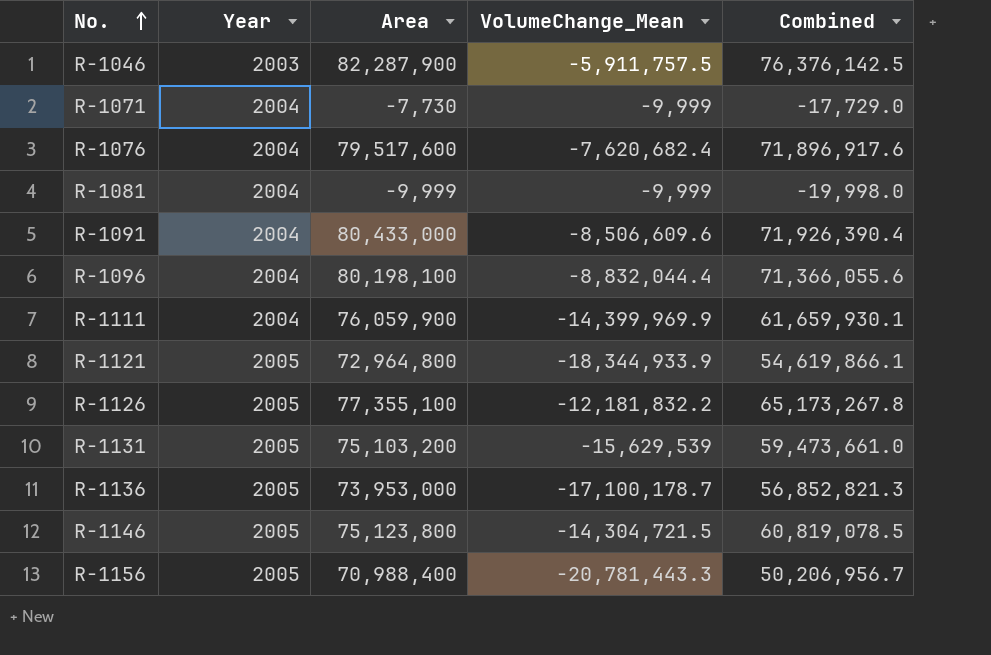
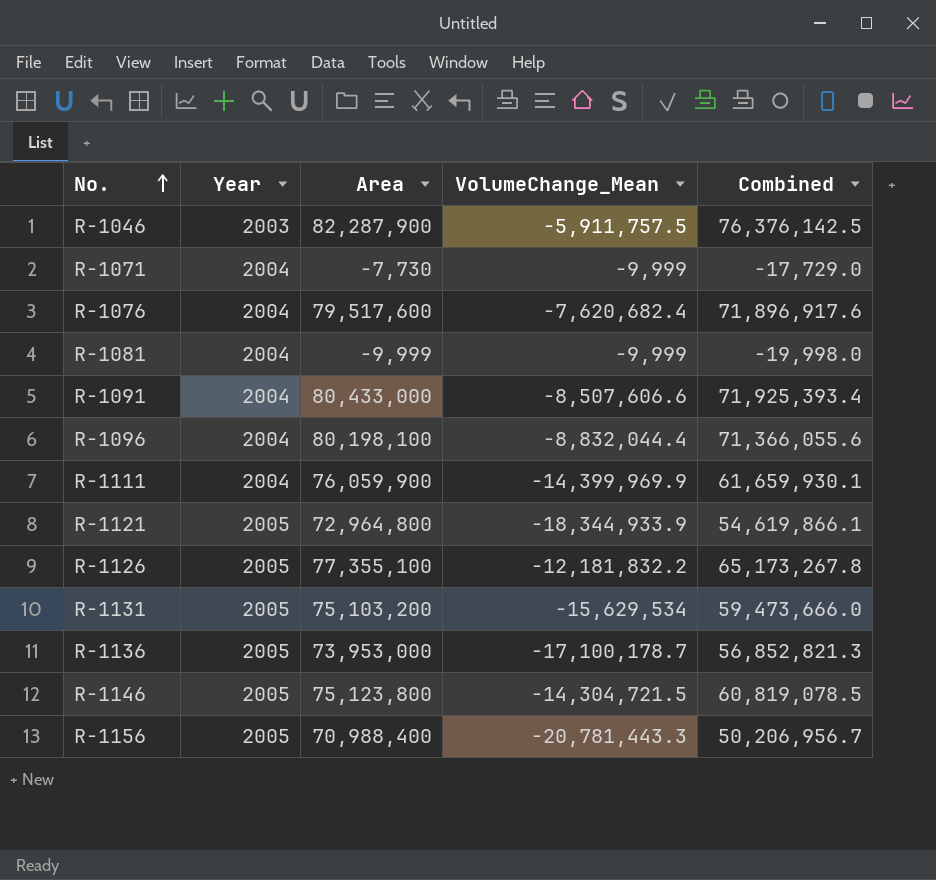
R-1091 | VolumeChange_Mean: -8,506,609.6 -> -8,507,606.6
R-1091 | Combined: 71,926,390.4 -> 71,925,393.4
R-1131 | VolumeChange_Mean: -15,629,539 -> -15,629,534
R-1131 | Combined: 59,473,661.0 -> 59,473,666.0

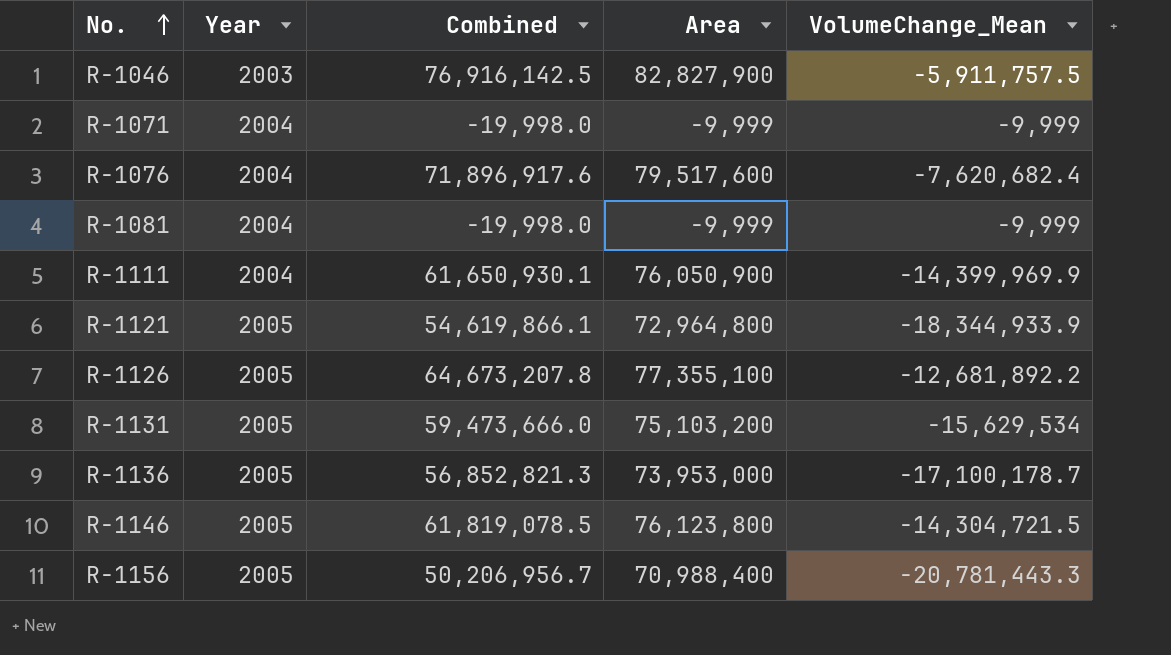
column Combined | position: 5 -> 3
row R-1091: 2004 | 80,433,000 | -8,507,606.6 | 71,925,393.4 -> none
row R-1096: 2004 | 80,198,100 | -8,832,044.4 | 71,366,055.6 -> none
R-1046 | Combined: 76,376,142.5 -> 76,916,142.5
R-1046 | Area: 82,287,900 -> 82,827,900
R-1071 | Combined: -17,729.0 -> -19,998.0
R-1071 | Area: -7,730 -> -9,999
R-1111 | Combined: 61,659,930.1 -> 61,650,930.1
R-1111 | Area: 76,059,900 -> 76,050,900
R-1126 | Combined: 65,173,267.8 -> 64,673,207.8
R-1126 | VolumeChange_Mean: -12,181,832.2 -> -12,681,892.2
R-1146 | Combined: 60,819,078.5 -> 61,819,078.5
R-1146 | Area: 75,123,800 -> 76,123,800

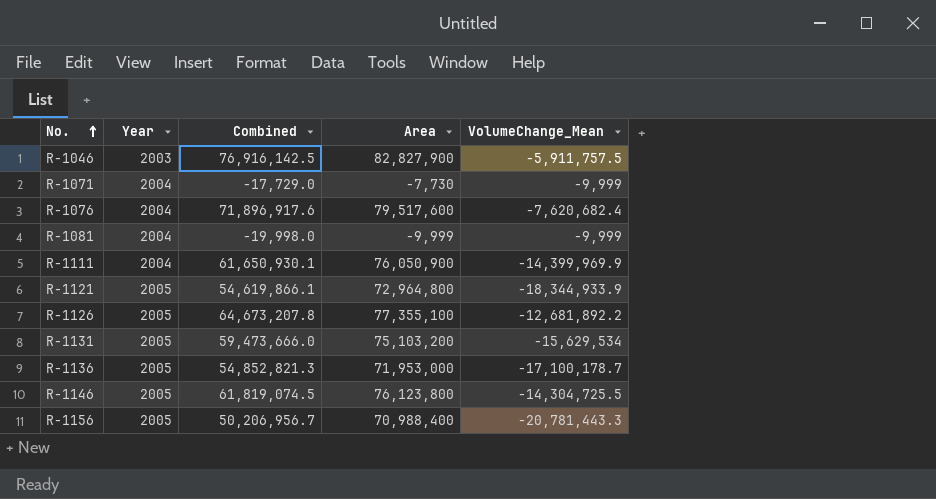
R-1071 | Combined: -19,998.0 -> -17,729.0
R-1071 | Area: -9,999 -> -7,730
R-1136 | Combined: 56,852,821.3 -> 54,852,821.3
R-1136 | Area: 73,953,000 -> 71,953,000
R-1146 | Combined: 61,819,078.5 -> 61,819,074.5
R-1146 | VolumeChange_Mean: -14,304,721.5 -> -14,304,725.5

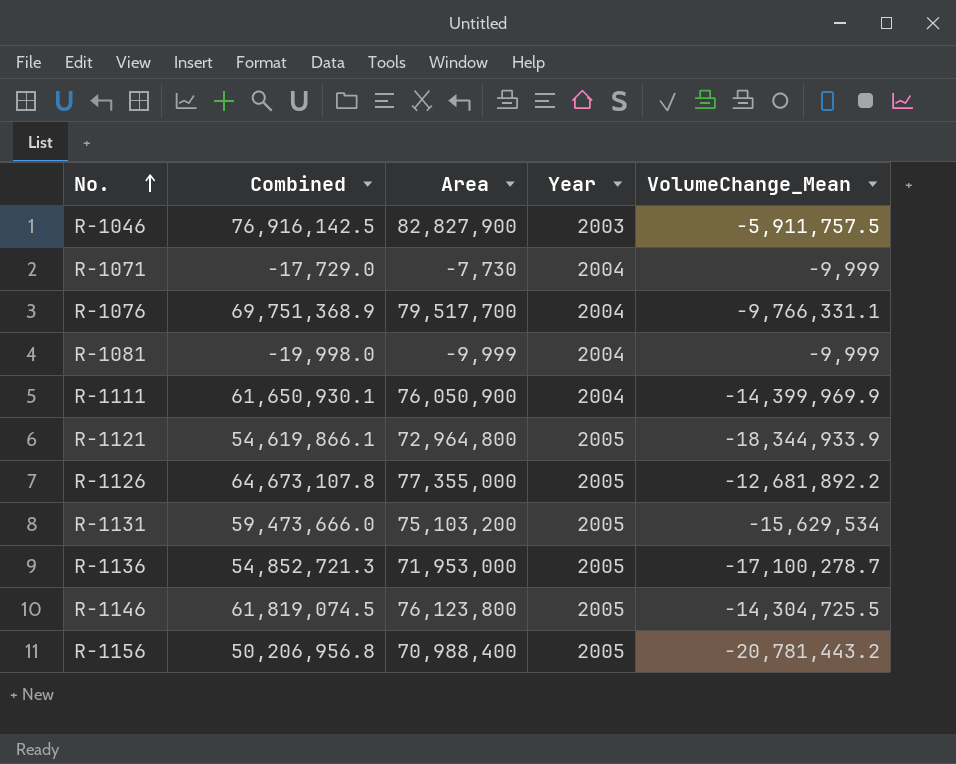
column Year | position: 2 -> 4
R-1076 | Combined: 71,896,917.6 -> 69,751,368.9
R-1076 | Area: 79,517,600 -> 79,517,700
R-1076 | VolumeChange_Mean: -7,620,682.4 -> -9,766,331.1
R-1126 | Combined: 64,673,207.8 -> 64,673,107.8
R-1126 | Area: 77,355,100 -> 77,355,000
R-1136 | Combined: 54,852,821.3 -> 54,852,721.3
R-1136 | VolumeChange_Mean: -17,100,178.7 -> -17,100,278.7
R-1156 | Combined: 50,206,956.7 -> 50,206,956.8
R-1156 | VolumeChange_Mean: -20,781,443.3 -> -20,781,443.2

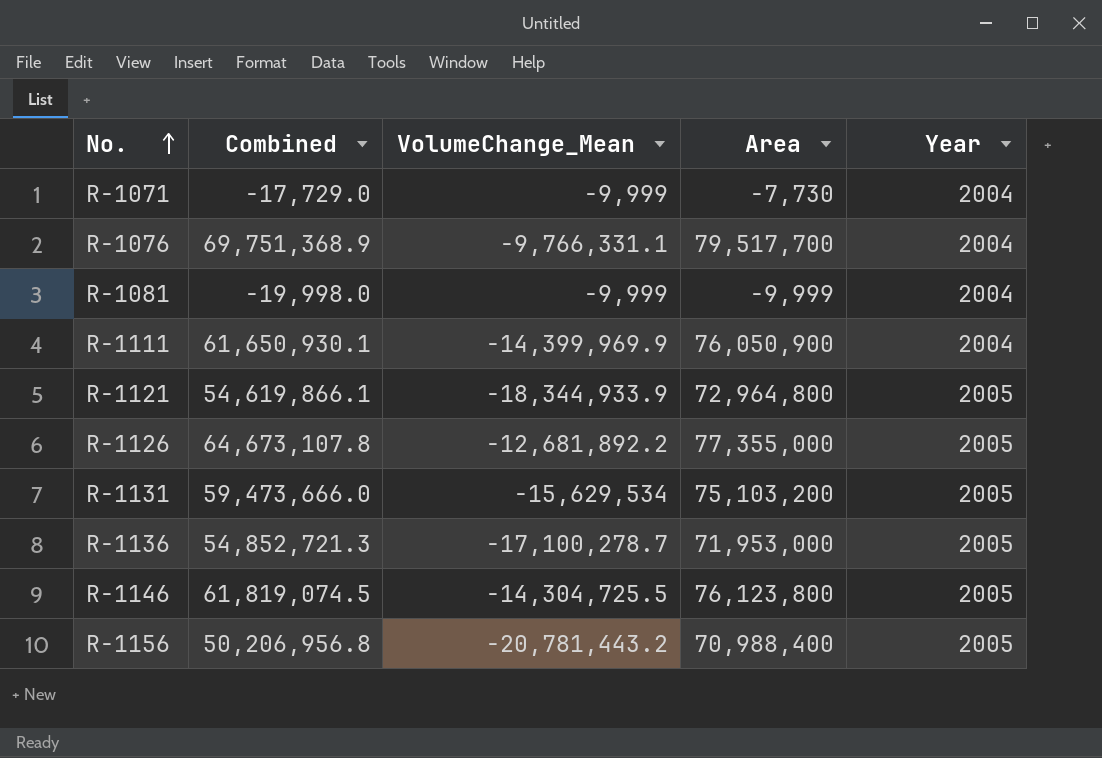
column VolumeChange_Mean | position: 5 -> 3
row R-1046: 76,916,142.5 | 82,827,900 | 2003 | -5,911,757.5 -> none

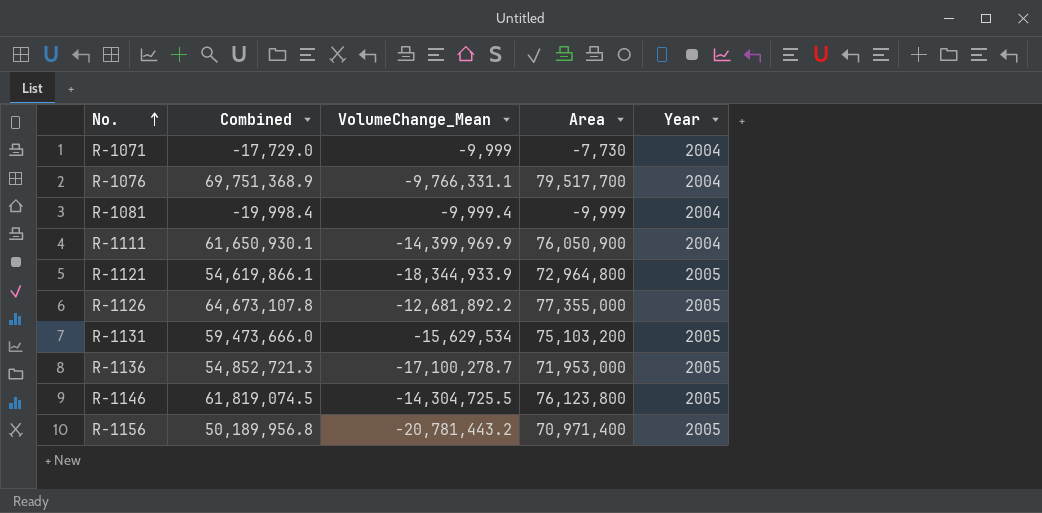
R-1081 | Combined: -19,998.0 -> -19,998.4
R-1081 | VolumeChange_Mean: -9,999 -> -9,999.4
R-1156 | Combined: 50,206,956.8 -> 50,189,956.8
R-1156 | Area: 70,988,400 -> 70,971,400

